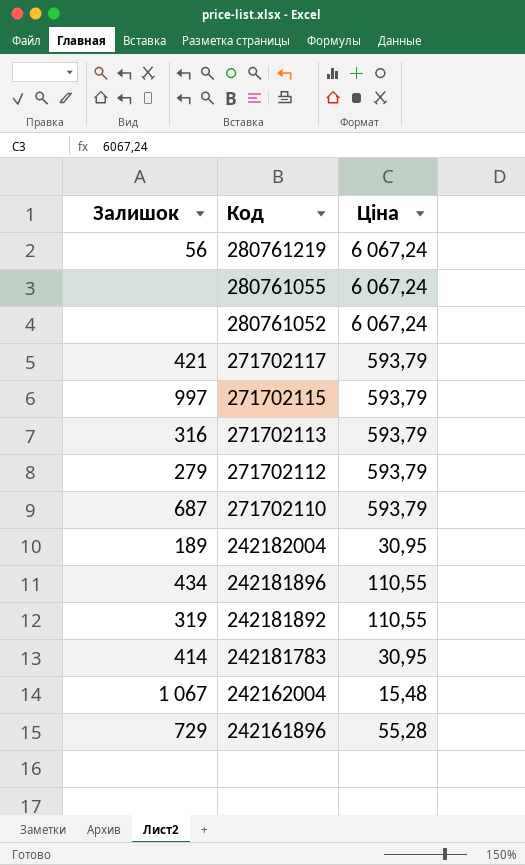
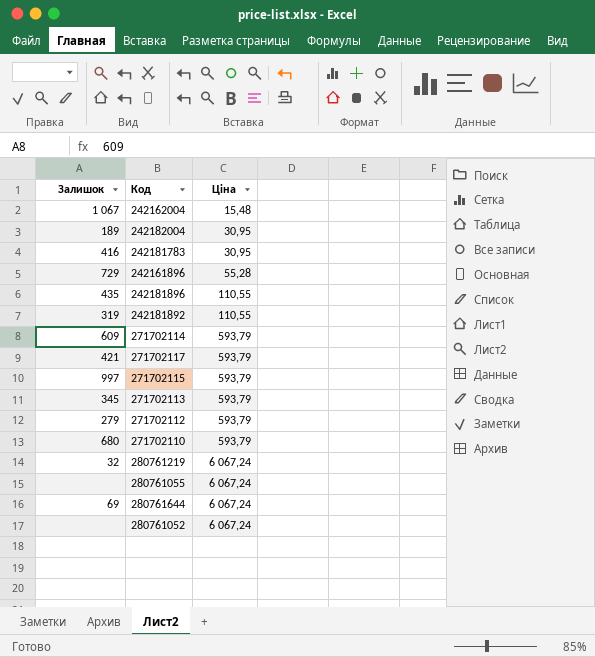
row order: Код descending -> Ціна ascending
242181783 | Залишок: 414 -> 416
242181896 | Залишок: 434 -> 435
row 271702114: none -> 609 | 593,79
271702113 | Залишок: 316 -> 345
271702110 | Залишок: 687 -> 680
280761219 | Залишок: 56 -> 32
row 280761644: none -> 69 | 6 067,24

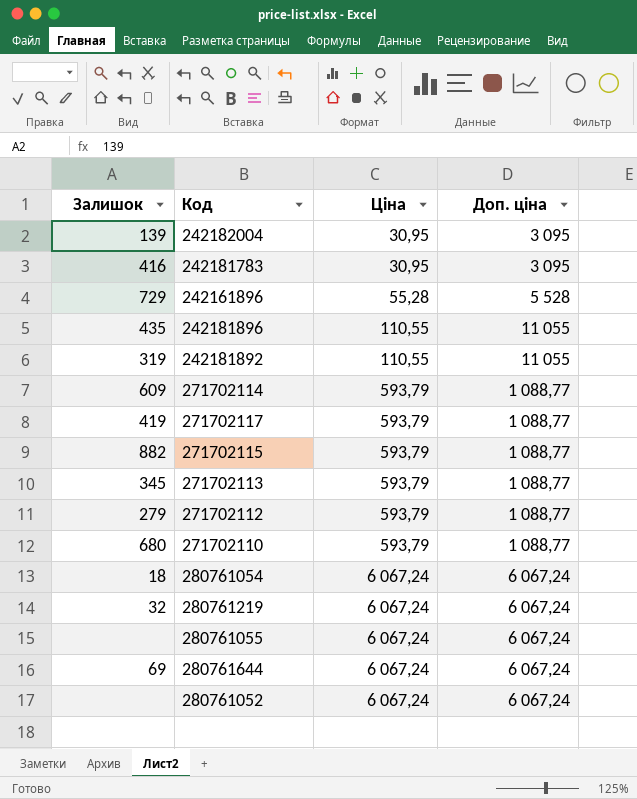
column Доп. ціна | position: none -> 4
row 242162004: 1 067 | 15,48 -> none
242182004 | Залишок: 189 -> 139
271702117 | Залишок: 421 -> 419
271702115 | Залишок: 997 -> 882
row 280761054: none -> 18 | 6 067,24 | 6 067,24

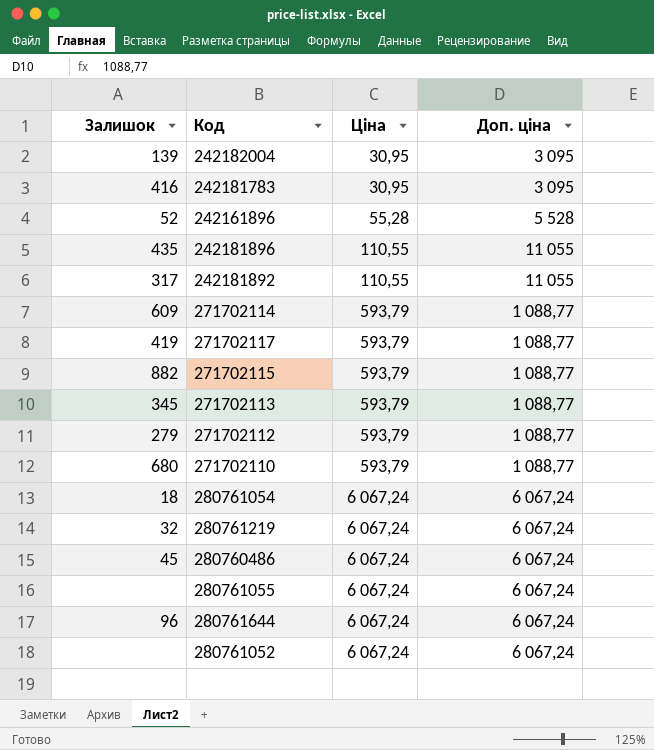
242161896 | Залишок: 729 -> 52
242181892 | Залишок: 319 -> 317
row 280760486: none -> 45 | 6 067,24 | 6 067,24
280761644 | Залишок: 69 -> 96

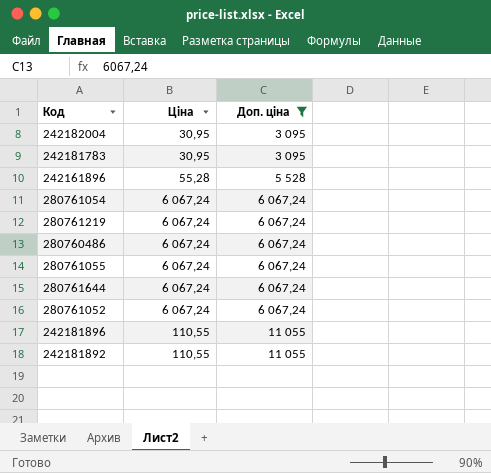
filter: none -> Доп. ціна != 1 088,77
row order: Ціна ascending -> Доп. ціна ascending
column Залишок | position: 1 -> none

